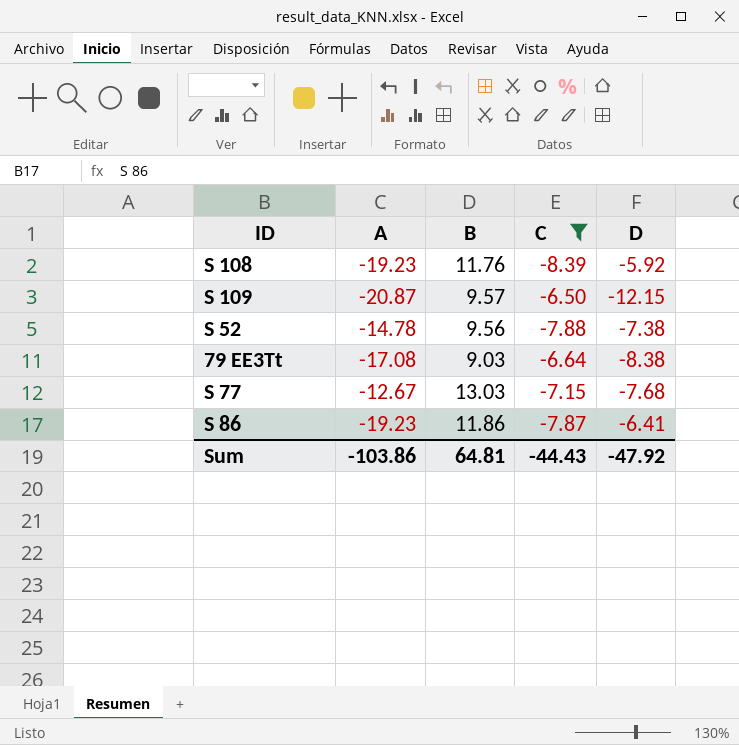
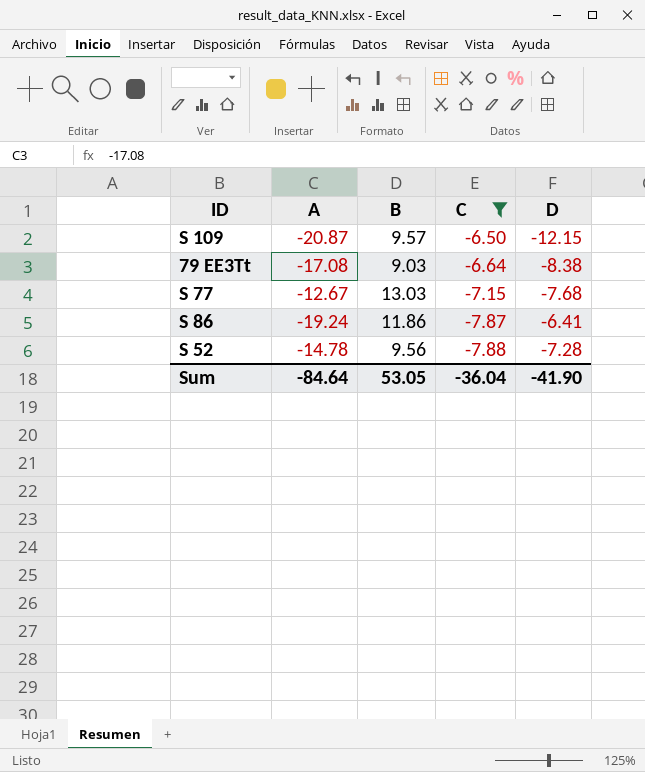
row order: none -> C descending
row S 108: -19.23 | 11.76 | -8.39 | -5.92 -> none
S 86 | A: -19.23 -> -19.24
S 52 | D: -7.38 -> -7.28
Sum | A: -103.86 -> -84.64
Sum | B: 64.81 -> 53.05
Sum | C: -44.43 -> -36.04
Sum | D: -47.92 -> -41.90

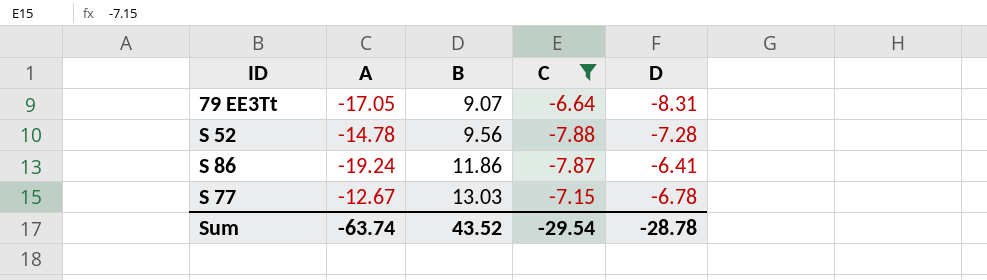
row order: C descending -> B ascending
row S 109: -20.87 | 9.57 | -6.50 | -12.15 -> none
79 EE3Tt | A: -17.08 -> -17.05
79 EE3Tt | B: 9.03 -> 9.07
79 EE3Tt | D: -8.38 -> -8.31
S 77 | D: -7.68 -> -6.78
Sum | A: -84.64 -> -63.74
Sum | B: 53.05 -> 43.52
Sum | C: -36.04 -> -29.54
Sum | D: -41.90 -> -28.78

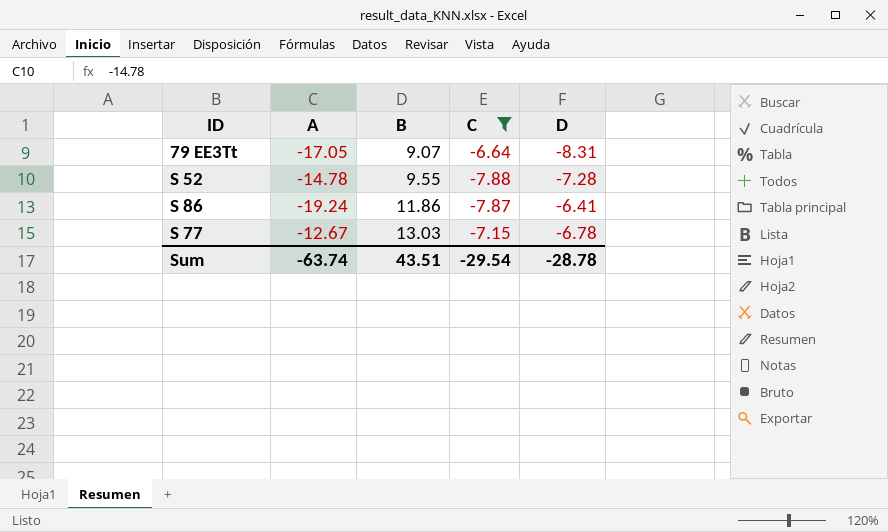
S 52 | B: 9.56 -> 9.55
Sum | B: 43.52 -> 43.51

